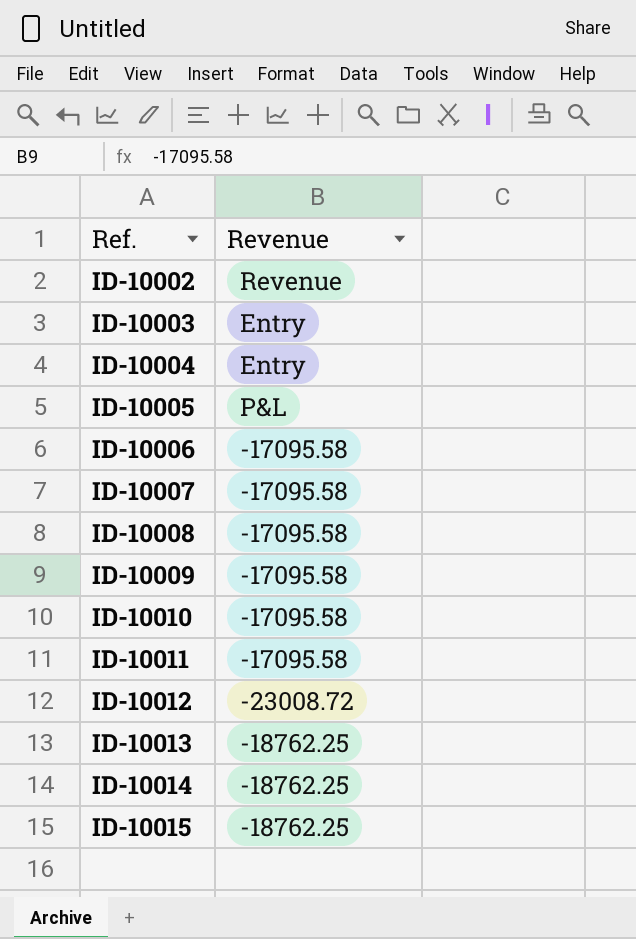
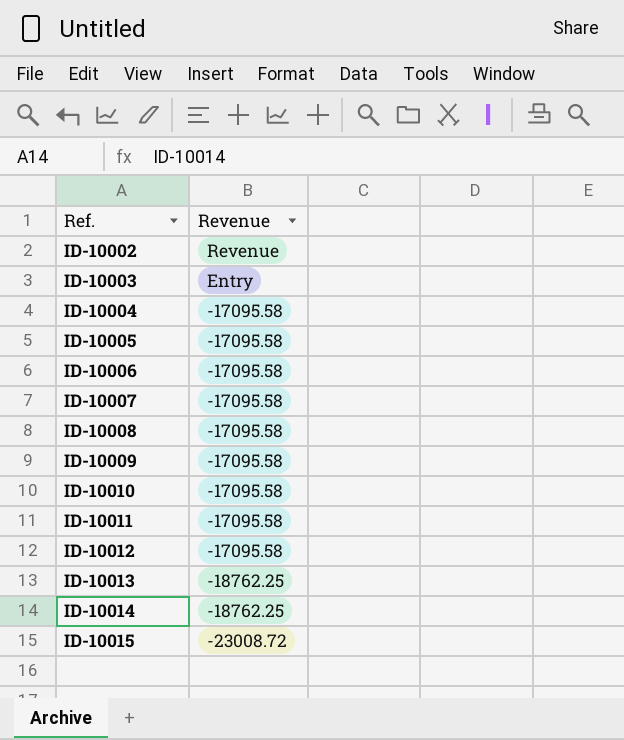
ID-10004 | Revenue: Entry -> -17095.58
ID-10005 | Revenue: P&L -> -17095.58
ID-10012 | Revenue: -23008.72 -> -17095.58
ID-10015 | Revenue: -18762.25 -> -23008.72

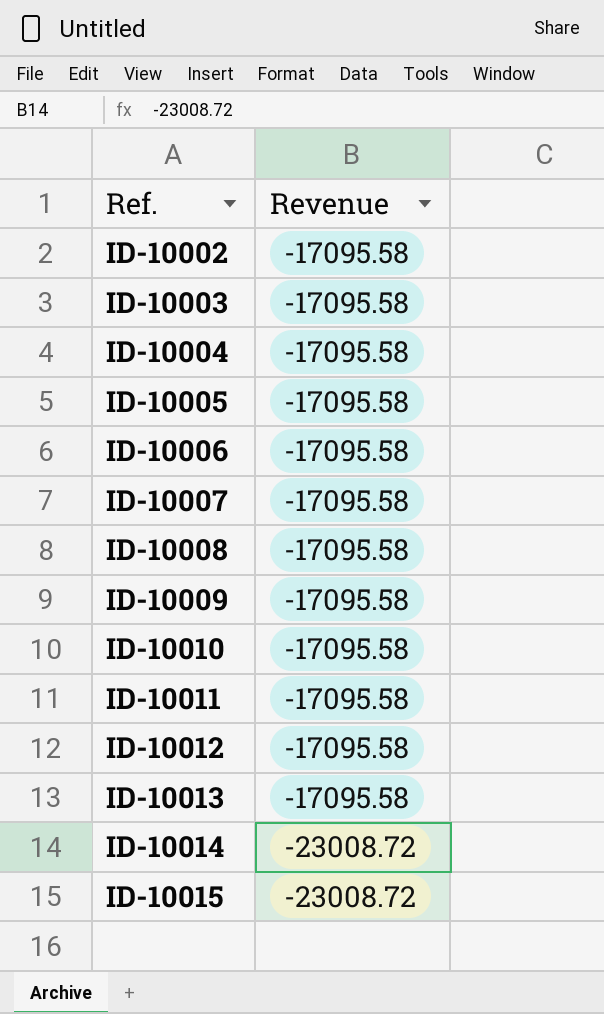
ID-10002 | Revenue: Revenue -> -17095.58
ID-10003 | Revenue: Entry -> -17095.58
ID-10013 | Revenue: -18762.25 -> -17095.58
ID-10014 | Revenue: -18762.25 -> -23008.72

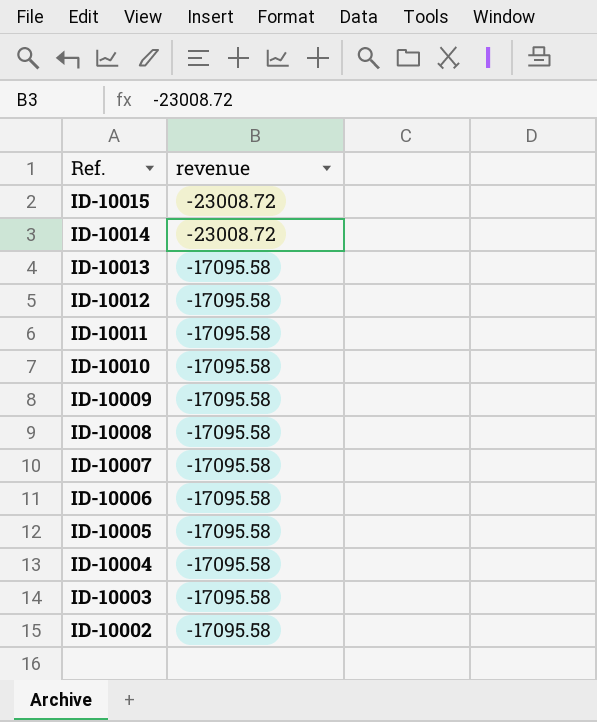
row order: Ref. ascending -> Ref. descending
column name: Revenue -> revenue

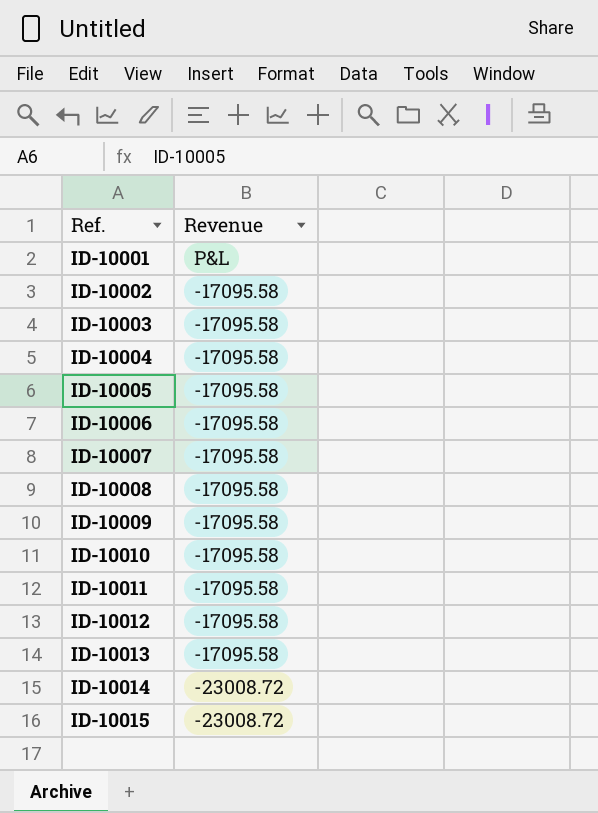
row order: Ref. descending -> Ref. ascending
column name: revenue -> Revenue
row ID-10001: none -> P&L

